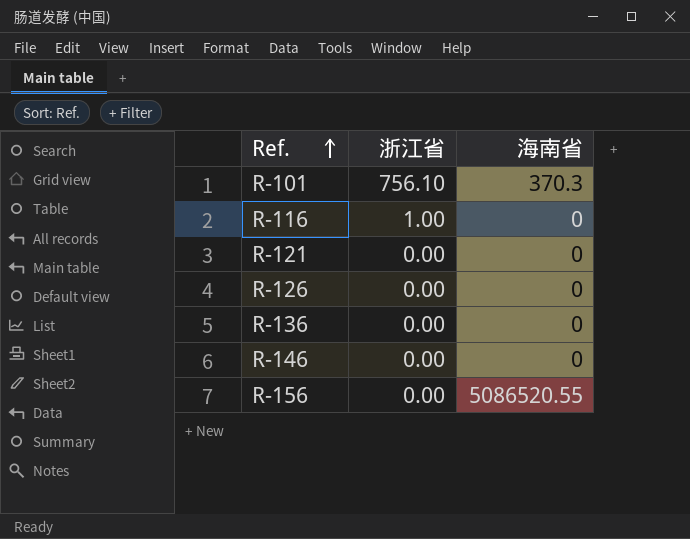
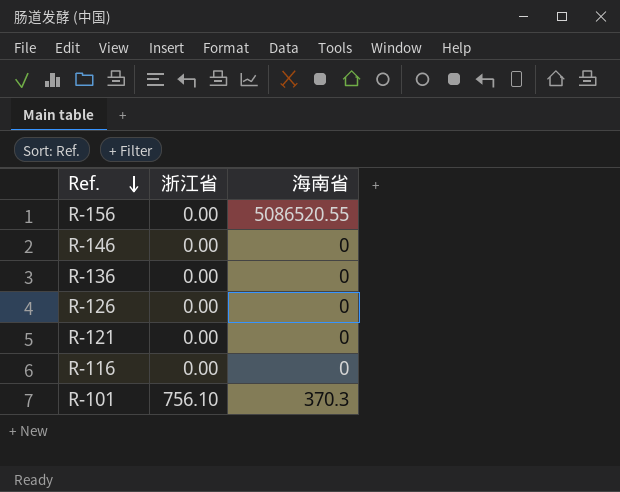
row order: Ref. ascending -> Ref. descending
R-116 | 浙江省: 1.00 -> 0.00

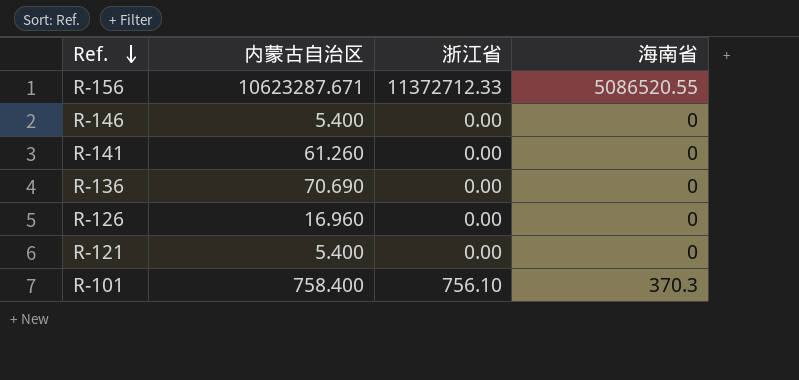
column 内蒙古自治区 | position: none -> 2
row R-116: 0.00 | 0 -> none
R-156 | 浙江省: 0.00 -> 11372712.33
row R-141: none -> 61.260 | 0.00 | 0

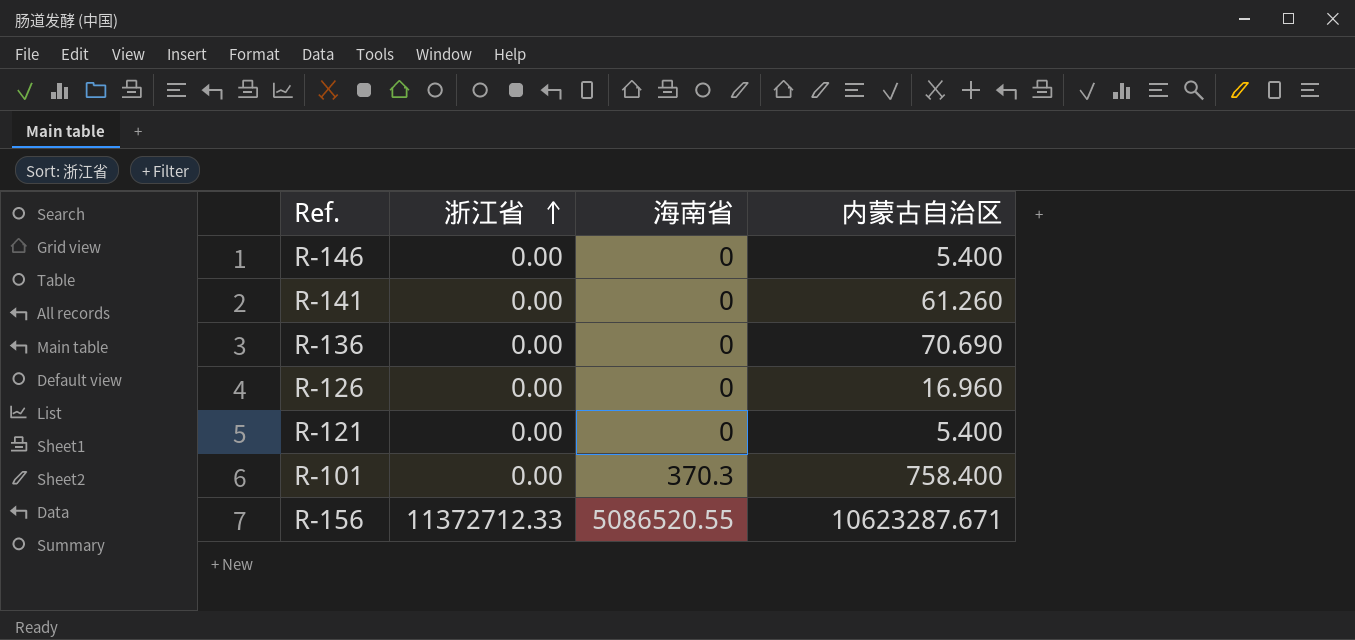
row order: Ref. descending -> 浙江省 ascending
column 内蒙古自治区 | position: 2 -> 4
R-101 | 浙江省: 756.10 -> 0.00

